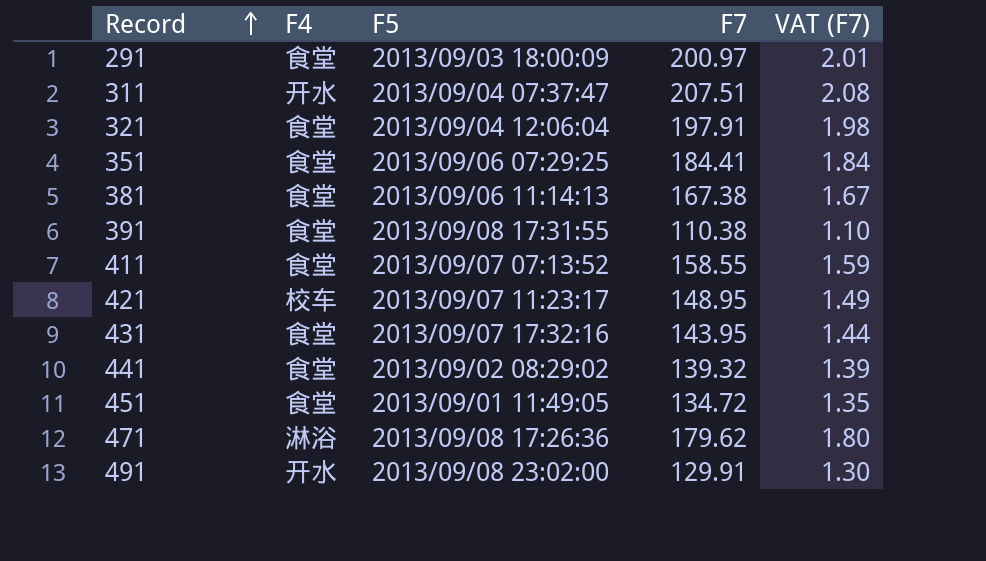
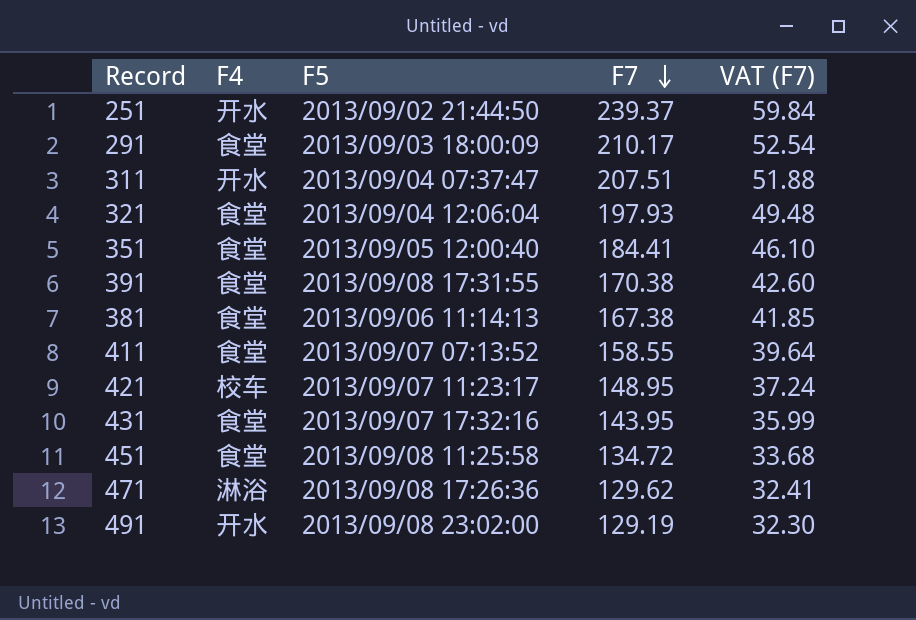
row order: Record ascending -> F7 descending
column VAT (F7) | formula: [F7] * 0.01 -> [F7] * 0.25
row 441: 食堂 | 2013/09/02 08:29:02 | 139.32 | 1.39 -> none
row 251: none -> 开水 | 2013/09/02 21:44:50 | 239.37 | 59.84
291 | F7: 200.97 -> 210.17
321 | F7: 197.91 -> 197.93
351 | F5: 2013/09/06 07:29:25 -> 2013/09/05 12:00:40
391 | F7: 110.38 -> 170.38
451 | F5: 2013/09/01 11:49:05 -> 2013/09/08 11:25:58
471 | F7: 179.62 -> 129.62
491 | F7: 129.91 -> 129.19

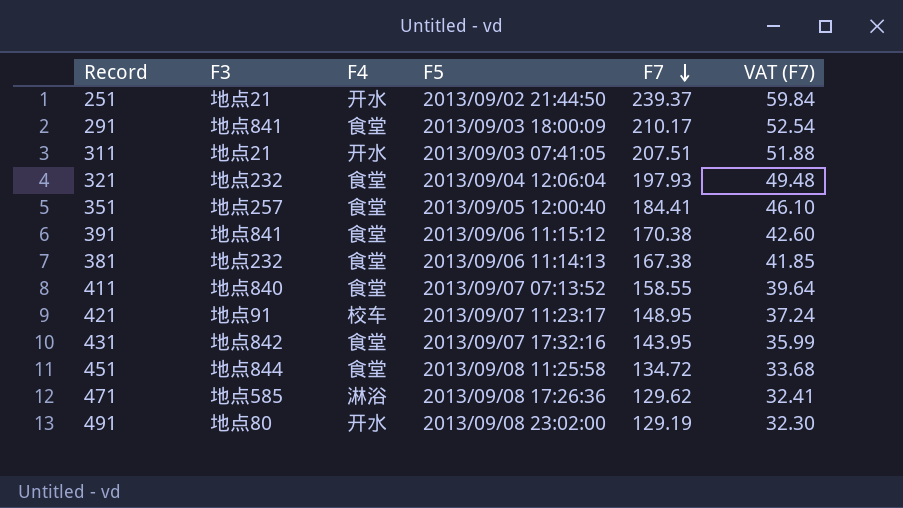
column F3 | position: none -> 2
311 | F5: 2013/09/04 07:37:47 -> 2013/09/03 07:41:05
391 | F5: 2013/09/08 17:31:55 -> 2013/09/06 11:15:12

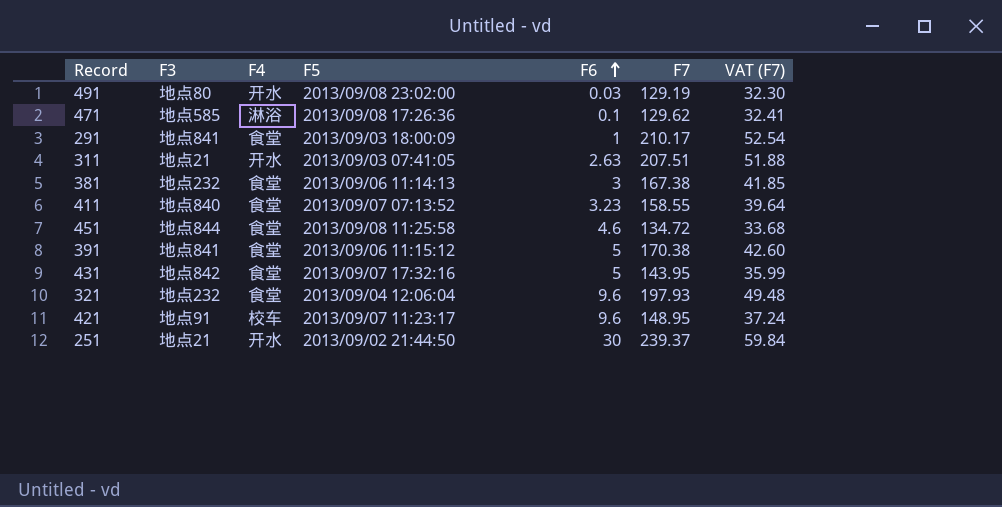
row order: F7 descending -> F6 ascending
column F6 | position: none -> 5
row 351: 地点257 | 食堂 | 2013/09/05 12:00:40 | 184.41 | 46.10 -> none

